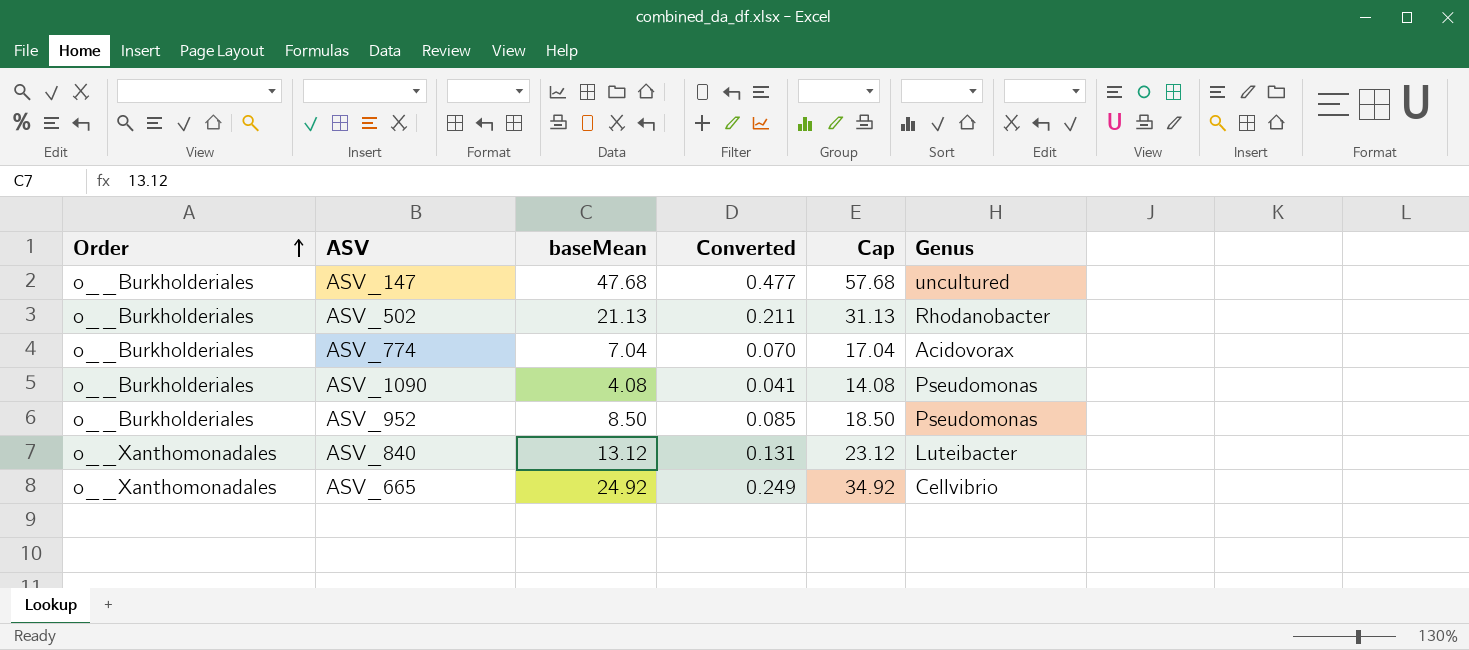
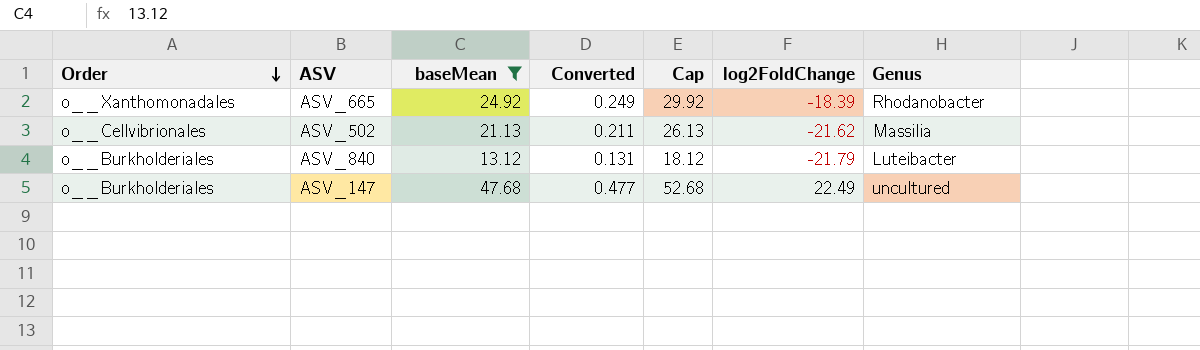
filter: none -> baseMean >= 13.12
row order: Order ascending -> Order descending
column Cap | formula: [baseMean] + 10 -> [baseMean] + 5
column log2FoldChange | position: none -> 6
ASV_665 | Genus: Cellvibrio -> Rhodanobacter
ASV_502 | Order: o__Burkholderiales -> o__Cellvibrionales
ASV_502 | Genus: Rhodanobacter -> Massilia
ASV_840 | Order: o__Xanthomonadales -> o__Burkholderiales

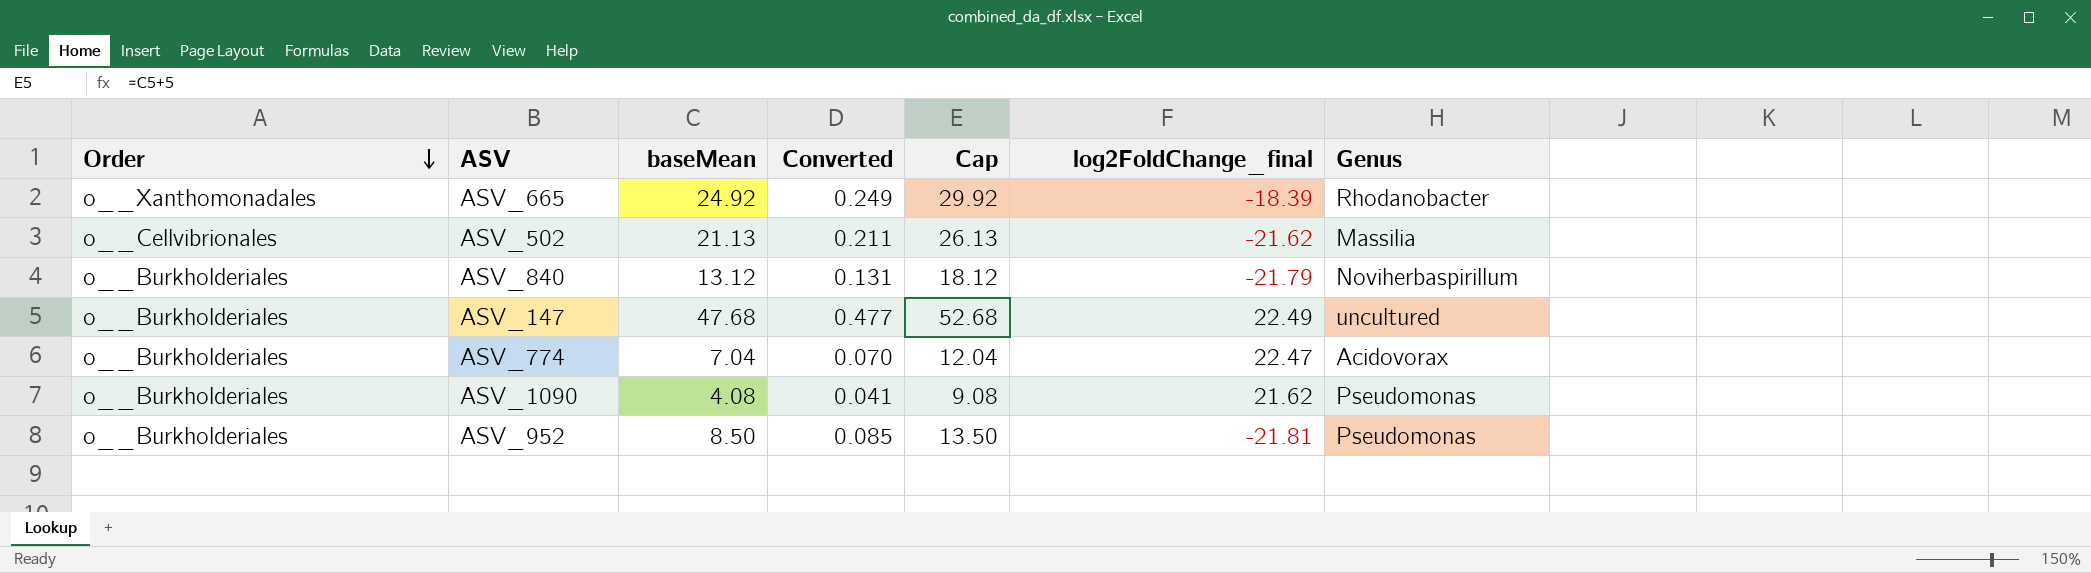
filter: baseMean >= 13.12 -> none
column name: log2FoldChange -> log2FoldChange_final
ASV_840 | Genus: Luteibacter -> Noviherbaspirillum

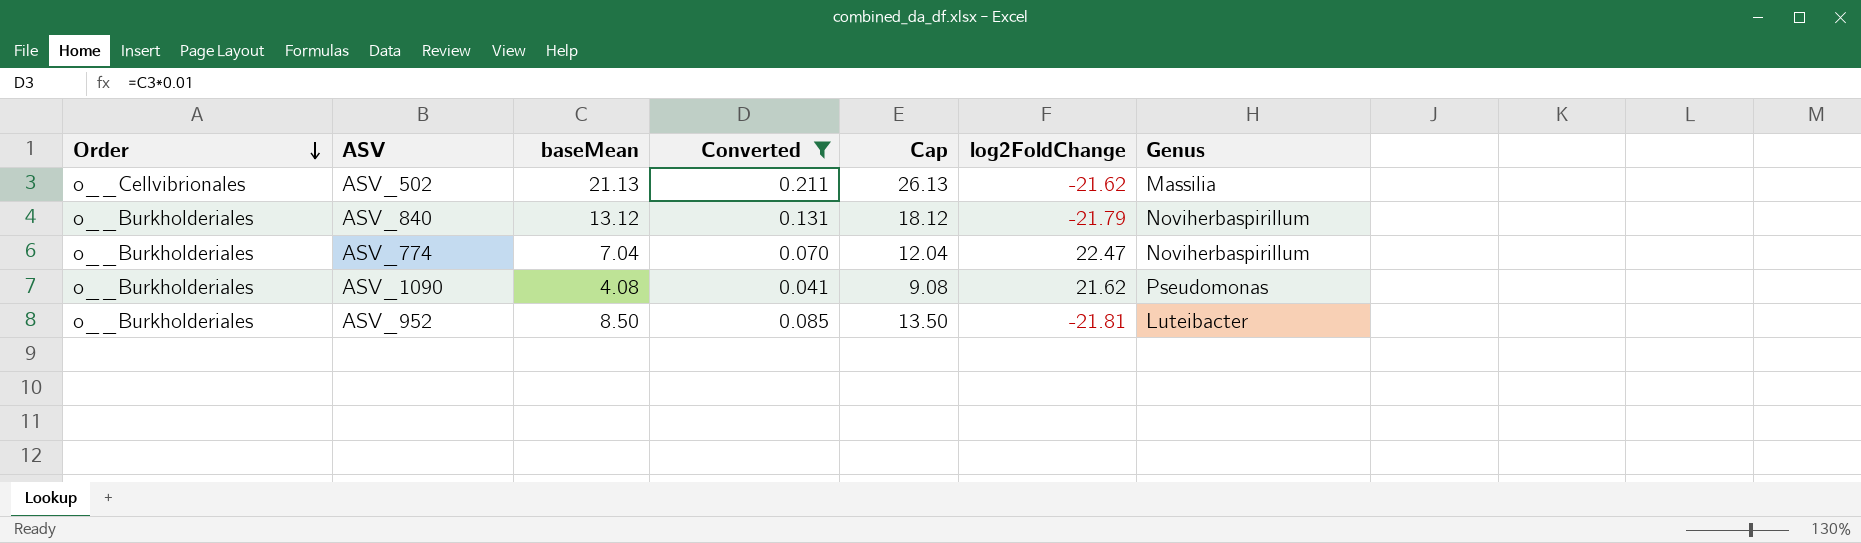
filter: none -> Converted <= 0.211
column name: log2FoldChange_final -> log2FoldChange
ASV_774 | Genus: Acidovorax -> Noviherbaspirillum
ASV_952 | Genus: Pseudomonas -> Luteibacter

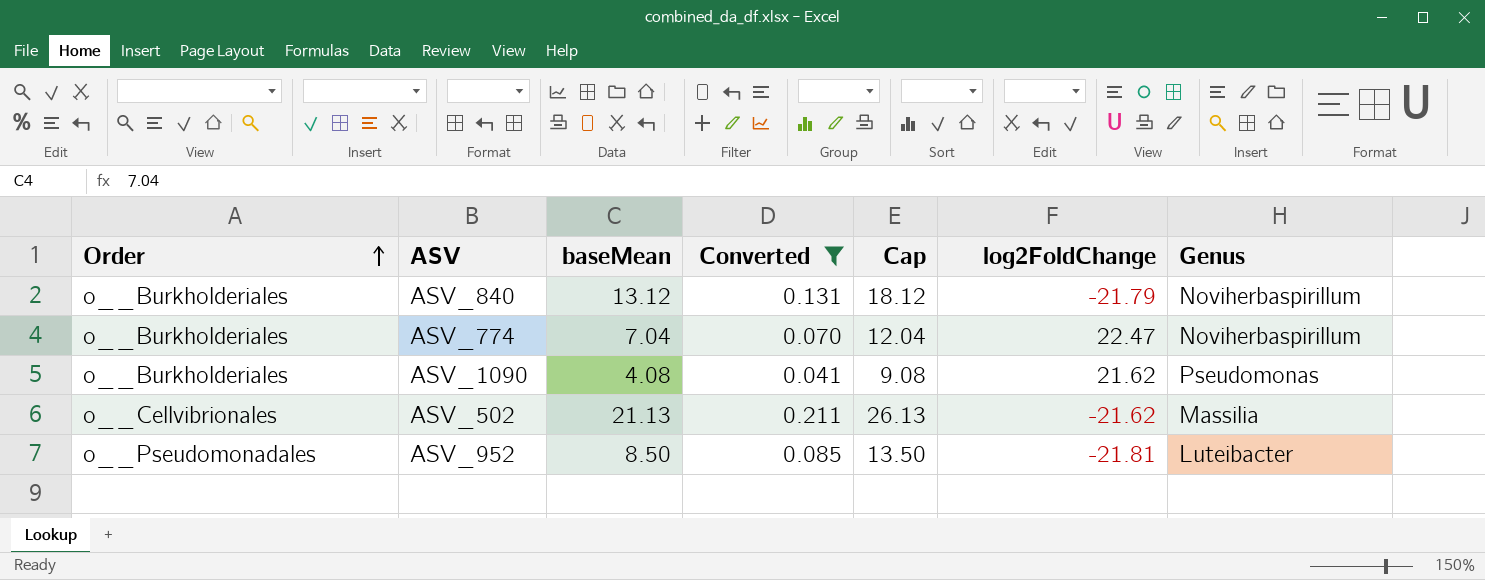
row order: Order descending -> Order ascending
ASV_952 | Order: o__Burkholderiales -> o__Pseudomonadales

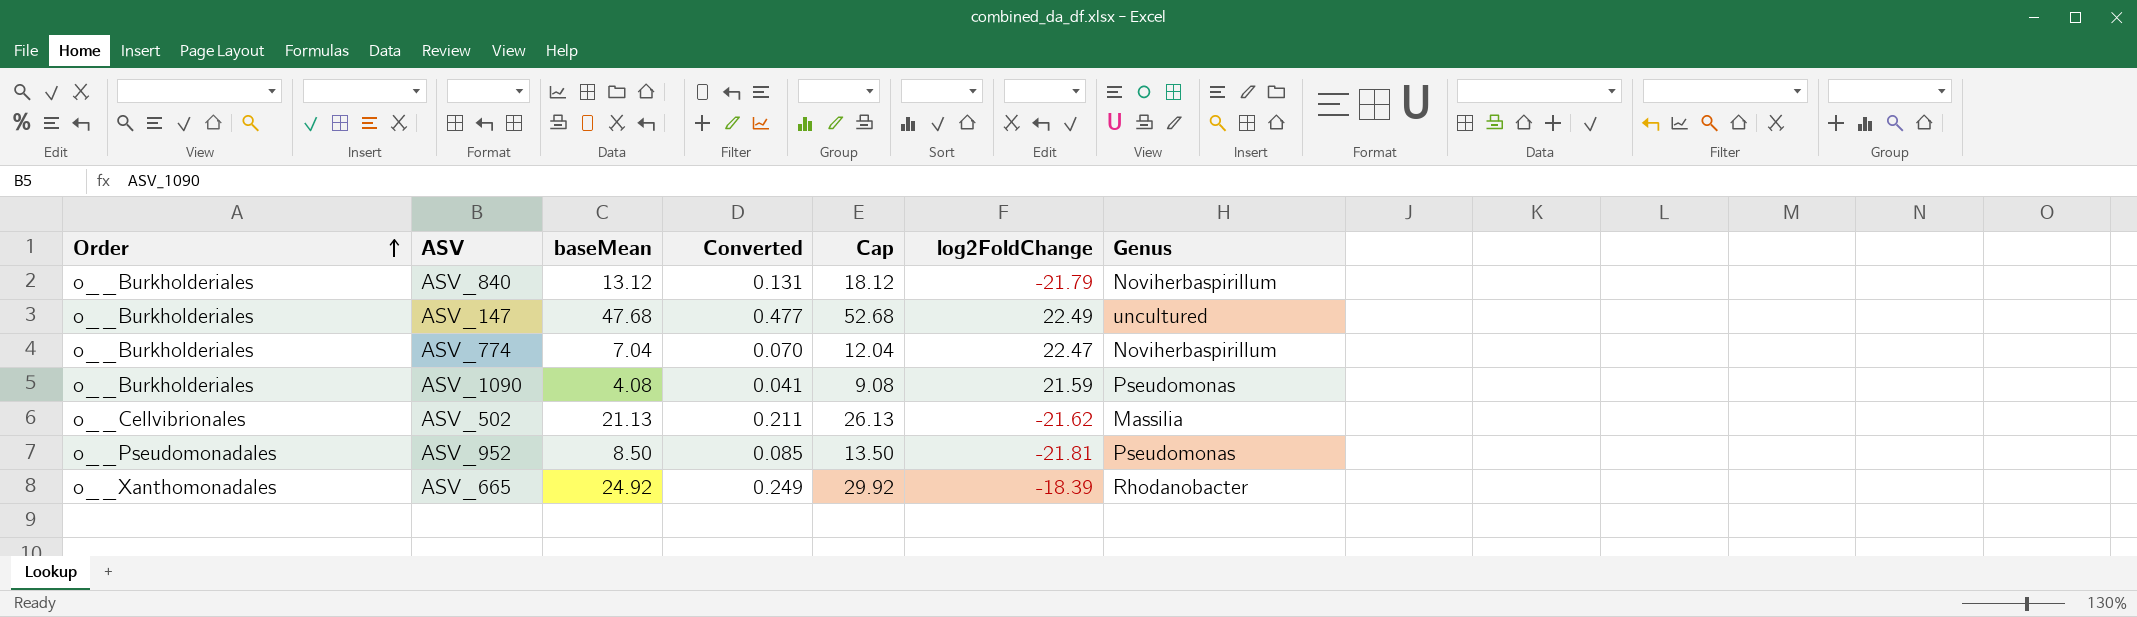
filter: Converted <= 0.211 -> none
ASV_1090 | log2FoldChange: 21.62 -> 21.59
ASV_952 | Genus: Luteibacter -> Pseudomonas

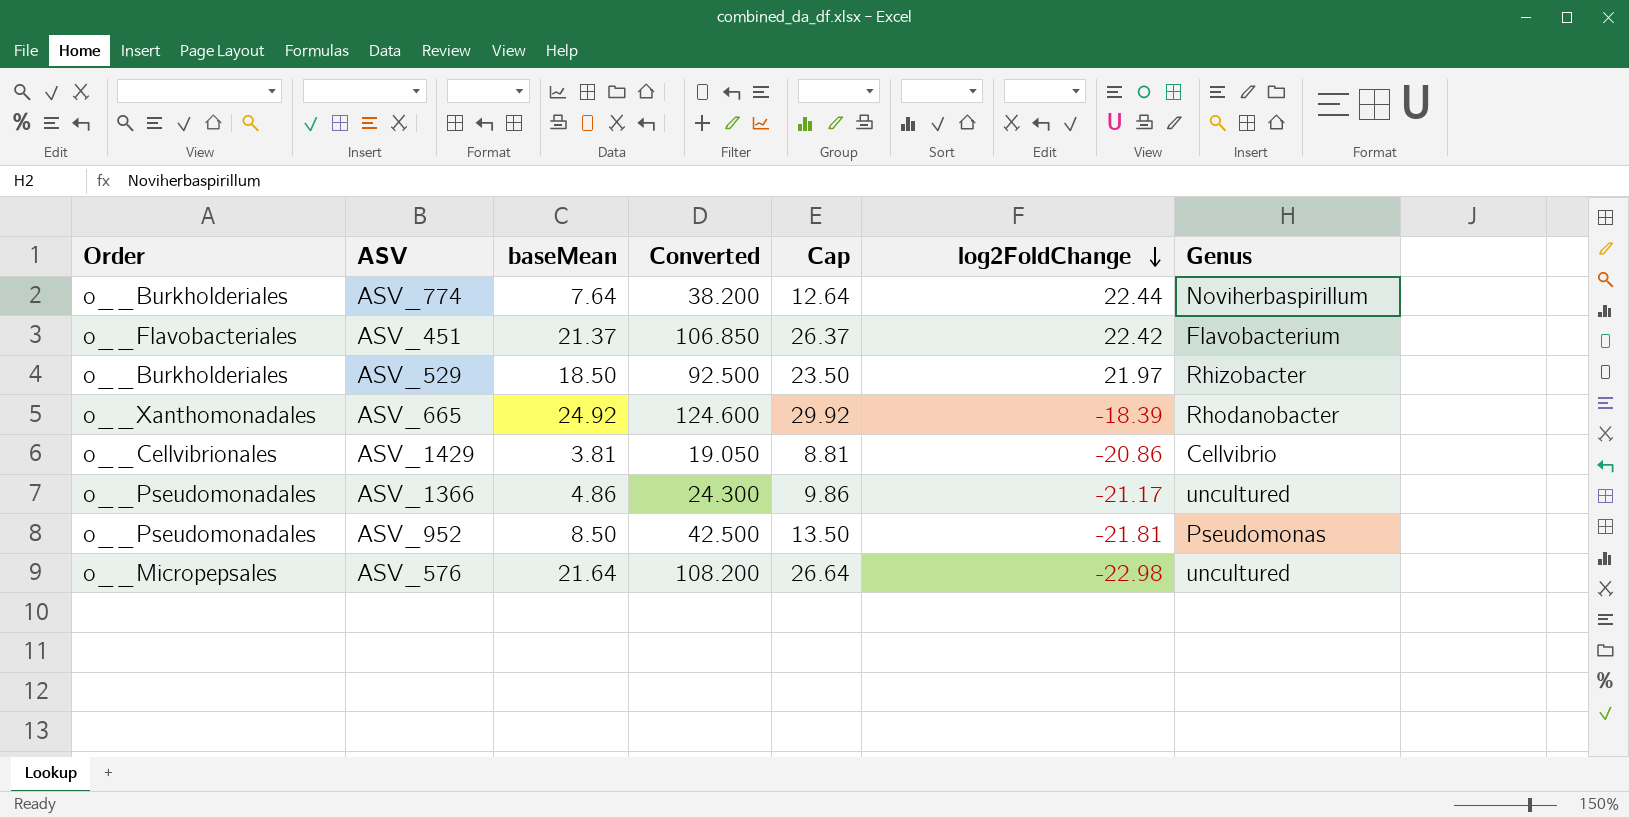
row order: Order ascending -> log2FoldChange descending
column Converted | formula: [baseMean] * 0.01 -> [baseMean] * 5
row ASV_840: o__Burkholderiales | 13.12 | 0.131 | 18.12 | -21.79 | Noviherbaspirillum -> none
row ASV_147: o__Burkholderiales | 47.68 | 0.477 | 52.68 | 22.49 | uncultured -> none
row ASV_1090: o__Burkholderiales | 4.08 | 0.041 | 9.08 | 21.59 | Pseudomonas -> none
row ASV_502: o__Cellvibrionales | 21.13 | 0.211 | 26.13 | -21.62 | Massilia -> none
ASV_774 | baseMean: 7.04 -> 7.64
ASV_774 | Cap: 12.04 -> 12.64
ASV_774 | log2FoldChange: 22.47 -> 22.44
row ASV_451: none -> o__Flavobacteriales | 21.37 | 106.850 | 26.37 | 22.42 | Flavobacterium
row ASV_529: none -> o__Burkholderiales | 18.50 | 92.500 | 23.50 | 21.97 | Rhizobacter
row ASV_1429: none -> o__Cellvibrionales | 3.81 | 19.050 | 8.81 | -20.86 | Cellvibrio
row ASV_1366: none -> o__Pseudomonadales | 4.86 | 24.300 | 9.86 | -21.17 | uncultured
row ASV_576: none -> o__Micropepsales | 21.64 | 108.200 | 26.64 | -22.98 | uncultured

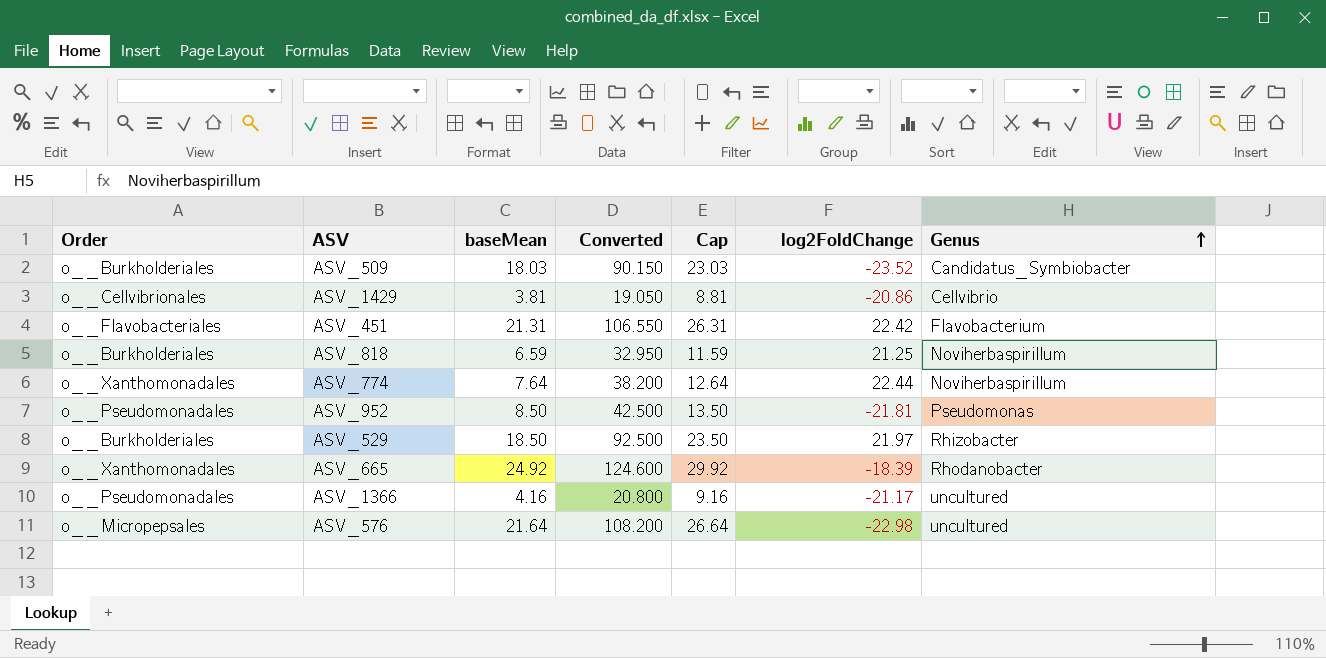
row order: log2FoldChange descending -> Genus ascending
row ASV_509: none -> o__Burkholderiales | 18.03 | 90.150 | 23.03 | -23.52 | Candidatus_Symbiobacter
ASV_451 | baseMean: 21.37 -> 21.31
ASV_451 | Converted: 106.850 -> 106.550
ASV_451 | Cap: 26.37 -> 26.31
row ASV_818: none -> o__Burkholderiales | 6.59 | 32.950 | 11.59 | 21.25 | Noviherbaspirillum
ASV_774 | Order: o__Burkholderiales -> o__Xanthomonadales
ASV_1366 | baseMean: 4.86 -> 4.16
ASV_1366 | Converted: 24.300 -> 20.800
ASV_1366 | Cap: 9.86 -> 9.16

